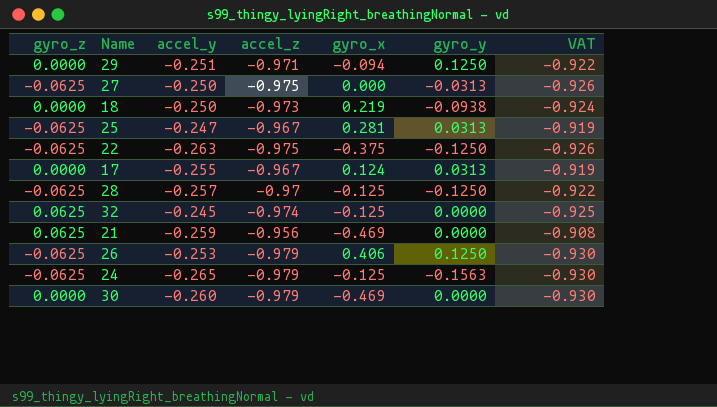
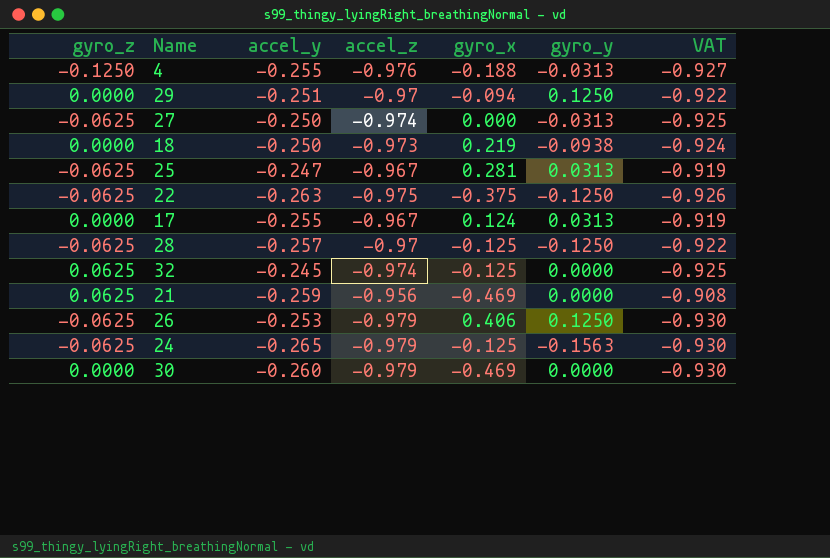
row 4: none -> -0.1250 | -0.255 | -0.976 | -0.188 | -0.0313 | -0.927
29 | accel_z: -0.971 -> -0.97
27 | accel_z: -0.975 -> -0.974
27 | VAT: -0.926 -> -0.925

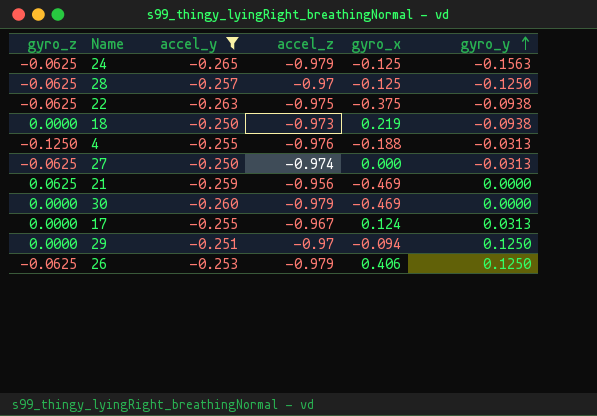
filter: none -> accel_y <= -0.250
row order: none -> gyro_y ascending
column VAT | formula: [accel_z] * 0.95 -> none
22 | gyro_y: -0.1250 -> -0.0938

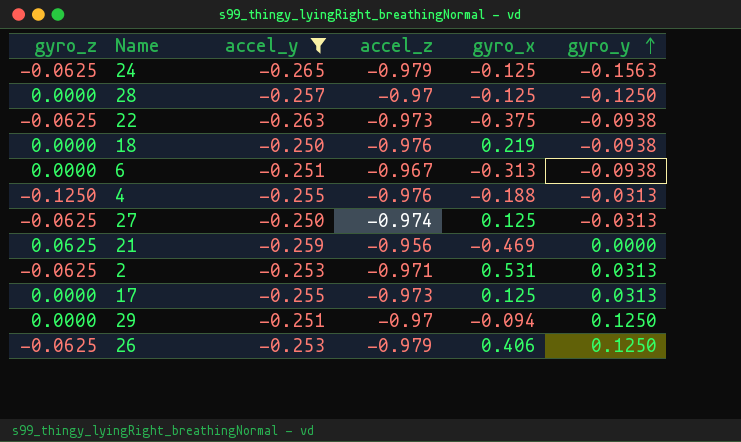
row 30: 0.0000 | -0.260 | -0.979 | -0.469 | 0.0000 -> none
28 | gyro_z: -0.0625 -> 0.0000
22 | accel_z: -0.975 -> -0.973
18 | accel_z: -0.973 -> -0.976
row 6: none -> 0.0000 | -0.251 | -0.967 | -0.313 | -0.0938
27 | gyro_x: 0.000 -> 0.125
row 2: none -> -0.0625 | -0.253 | -0.971 | 0.531 | 0.0313
17 | accel_z: -0.967 -> -0.973
17 | gyro_x: 0.124 -> 0.125

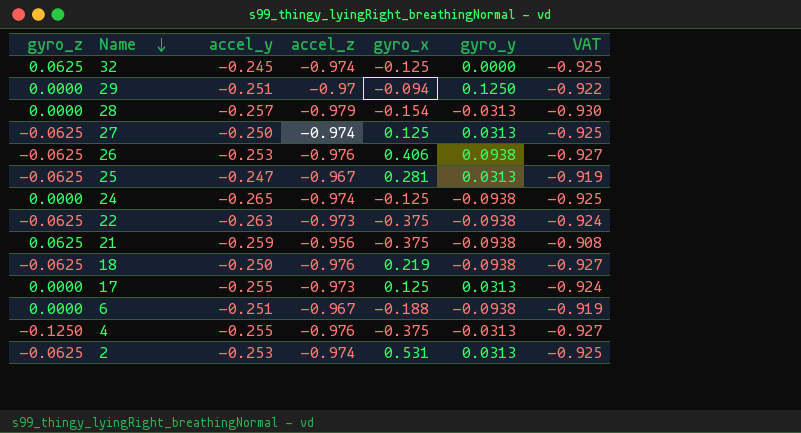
filter: accel_y <= -0.250 -> none
row order: gyro_y ascending -> Name descending
column VAT | formula: none -> [accel_z] * 0.95
28 | accel_z: -0.97 -> -0.979
28 | gyro_x: -0.125 -> -0.154
28 | gyro_y: -0.1250 -> -0.0313
27 | gyro_y: -0.0313 -> 0.0313
26 | accel_z: -0.979 -> -0.976
26 | gyro_y: 0.1250 -> 0.0938
24 | gyro_z: -0.0625 -> 0.0000
24 | accel_z: -0.979 -> -0.974
24 | gyro_y: -0.1563 -> -0.0938
21 | gyro_x: -0.469 -> -0.375
21 | gyro_y: 0.0000 -> -0.0938
18 | gyro_z: 0.0000 -> -0.0625
6 | gyro_x: -0.313 -> -0.188
4 | gyro_x: -0.188 -> -0.375
2 | accel_z: -0.971 -> -0.974

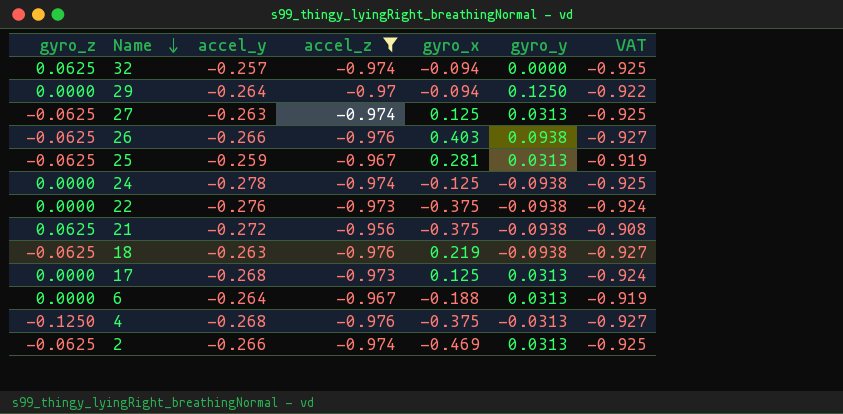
filter: none -> accel_z != -0.979
32 | accel_y: -0.245 -> -0.257
32 | gyro_x: -0.125 -> -0.094
29 | accel_y: -0.251 -> -0.264
27 | accel_y: -0.250 -> -0.263
26 | accel_y: -0.253 -> -0.266
26 | gyro_x: 0.406 -> 0.403
25 | accel_y: -0.247 -> -0.259
24 | accel_y: -0.265 -> -0.278
22 | gyro_z: -0.0625 -> 0.0000
22 | accel_y: -0.263 -> -0.276
21 | accel_y: -0.259 -> -0.272
18 | accel_y: -0.250 -> -0.263
17 | accel_y: -0.255 -> -0.268
6 | accel_y: -0.251 -> -0.264
6 | gyro_y: -0.0938 -> 0.0313
4 | accel_y: -0.255 -> -0.268
2 | accel_y: -0.253 -> -0.266
2 | gyro_x: 0.531 -> -0.469

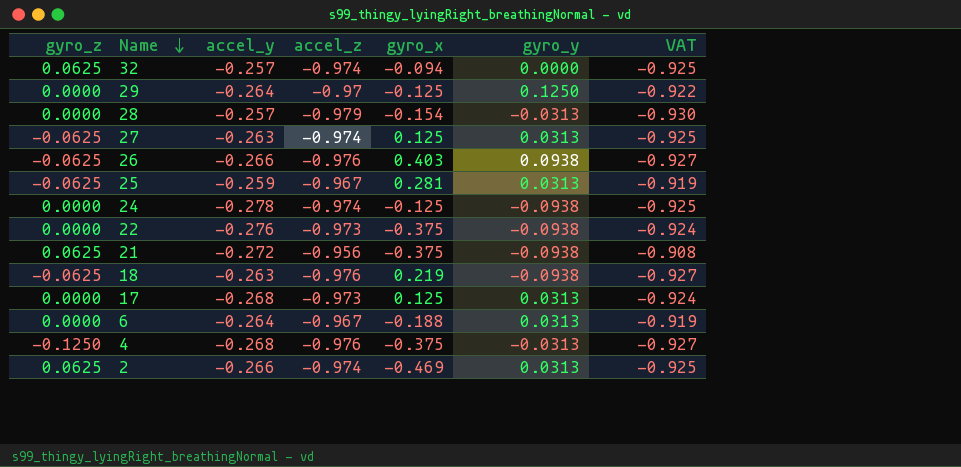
filter: accel_z != -0.979 -> none
29 | gyro_x: -0.094 -> -0.125
2 | gyro_z: -0.0625 -> 0.0625

